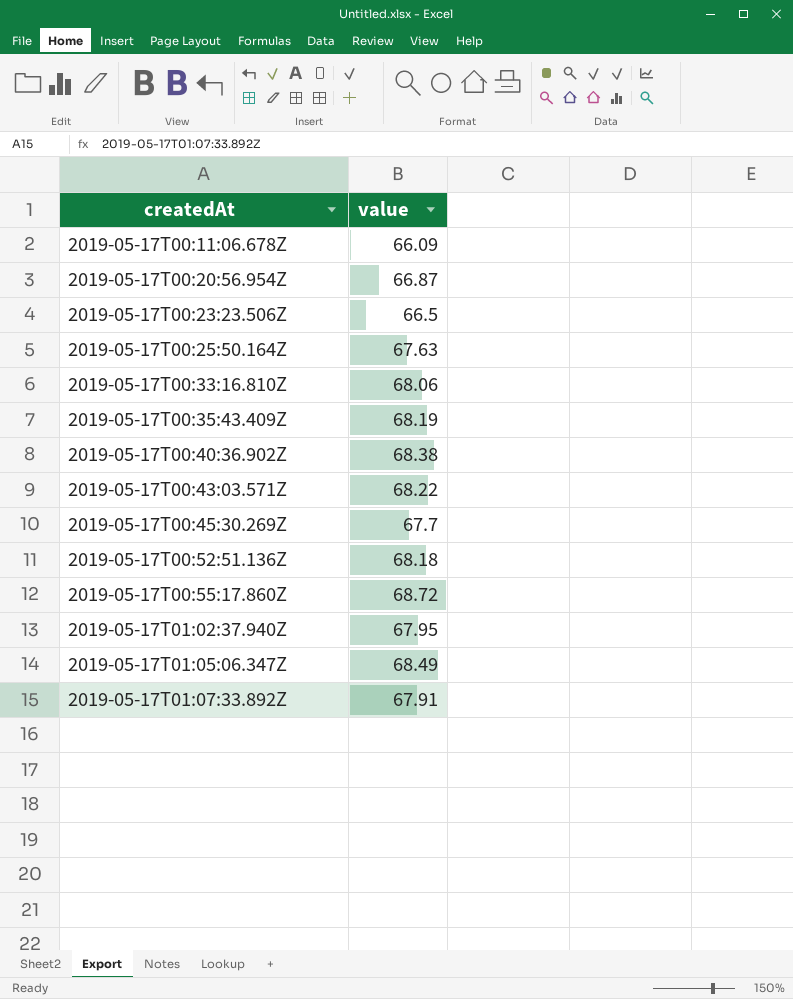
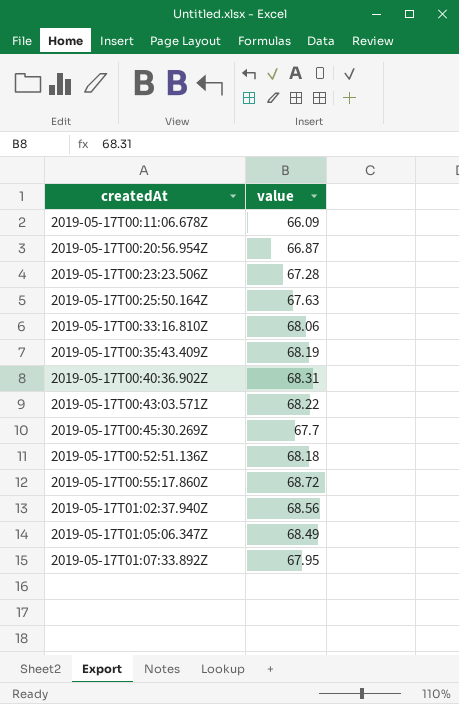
2019-05-17T00:23:23.506Z | value: 66.5 -> 67.28
2019-05-17T00:40:36.902Z | value: 68.38 -> 68.31
2019-05-17T01:02:37.940Z | value: 67.95 -> 68.56
2019-05-17T01:07:33.892Z | value: 67.91 -> 67.95

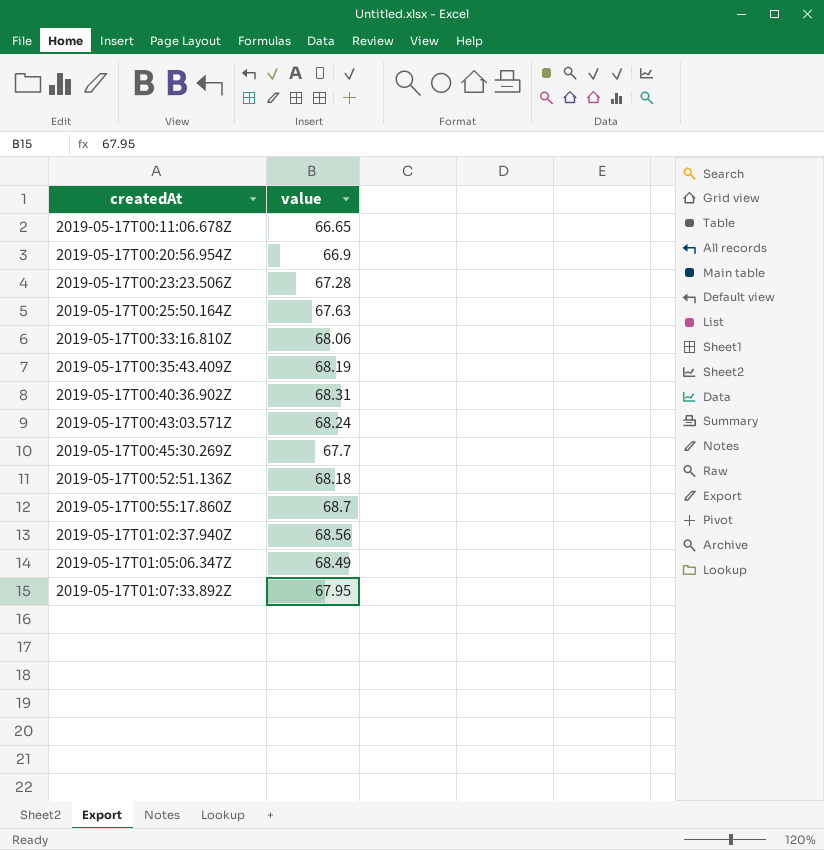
2019-05-17T00:11:06.678Z | value: 66.09 -> 66.65
2019-05-17T00:20:56.954Z | value: 66.87 -> 66.9
2019-05-17T00:43:03.571Z | value: 68.22 -> 68.24
2019-05-17T00:55:17.860Z | value: 68.72 -> 68.7

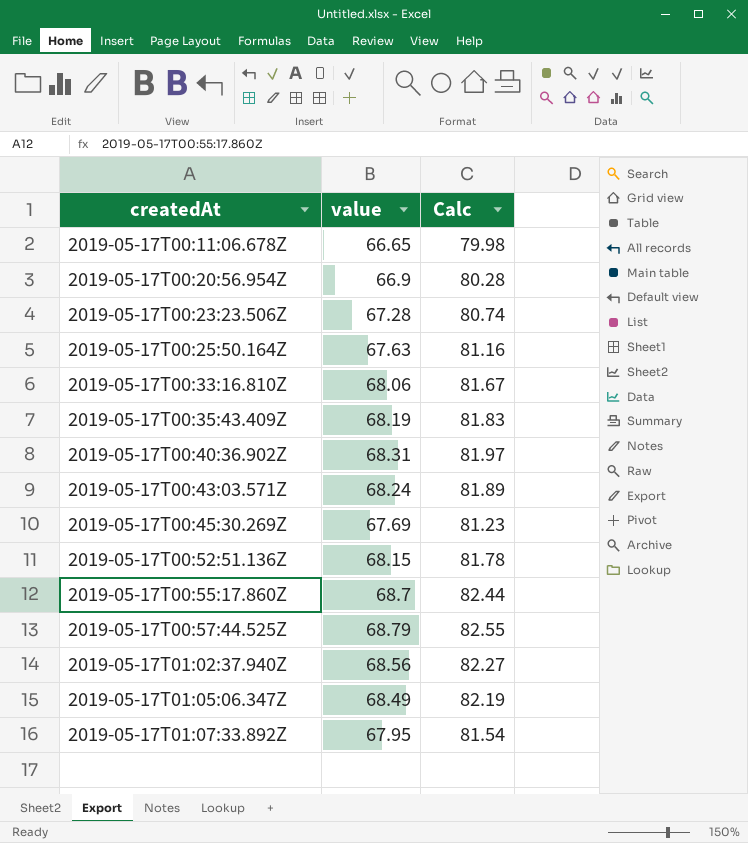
column Calc | formula: none -> [value] * 1.2
2019-05-17T00:45:30.269Z | value: 67.7 -> 67.69
2019-05-17T00:52:51.136Z | value: 68.18 -> 68.15
row 2019-05-17T00:57:44.525Z: none -> 68.79 | 82.55

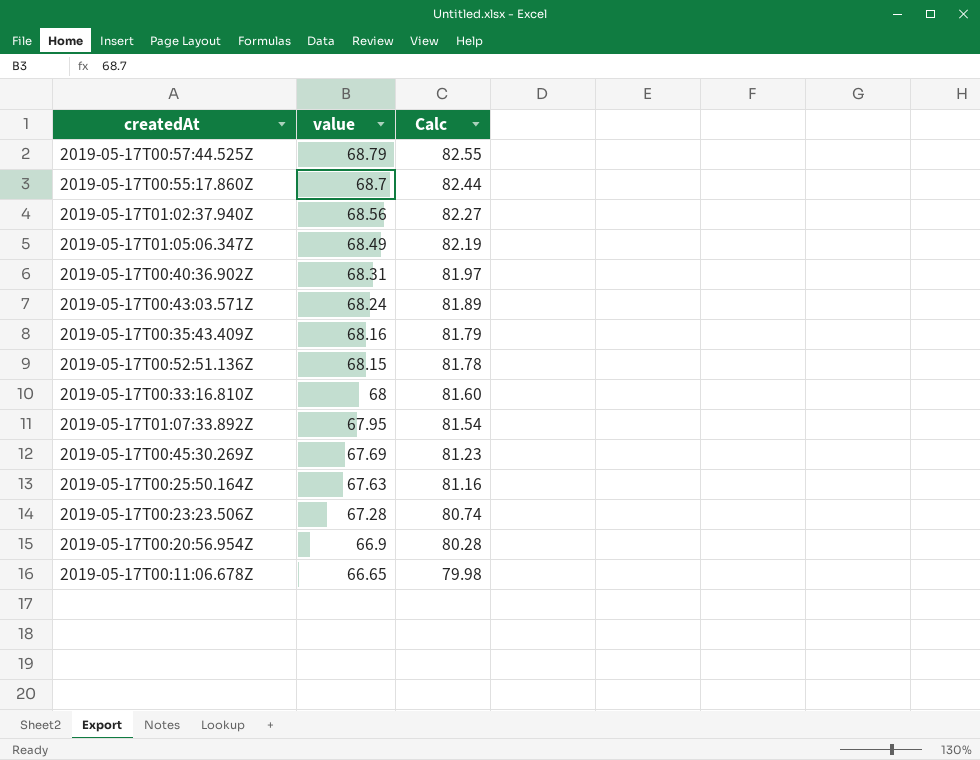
row order: createdAt ascending -> value descending
2019-05-17T00:35:43.409Z | value: 68.19 -> 68.16
2019-05-17T00:35:43.409Z | Calc: 81.83 -> 81.79
2019-05-17T00:33:16.810Z | value: 68.06 -> 68
2019-05-17T00:33:16.810Z | Calc: 81.67 -> 81.60

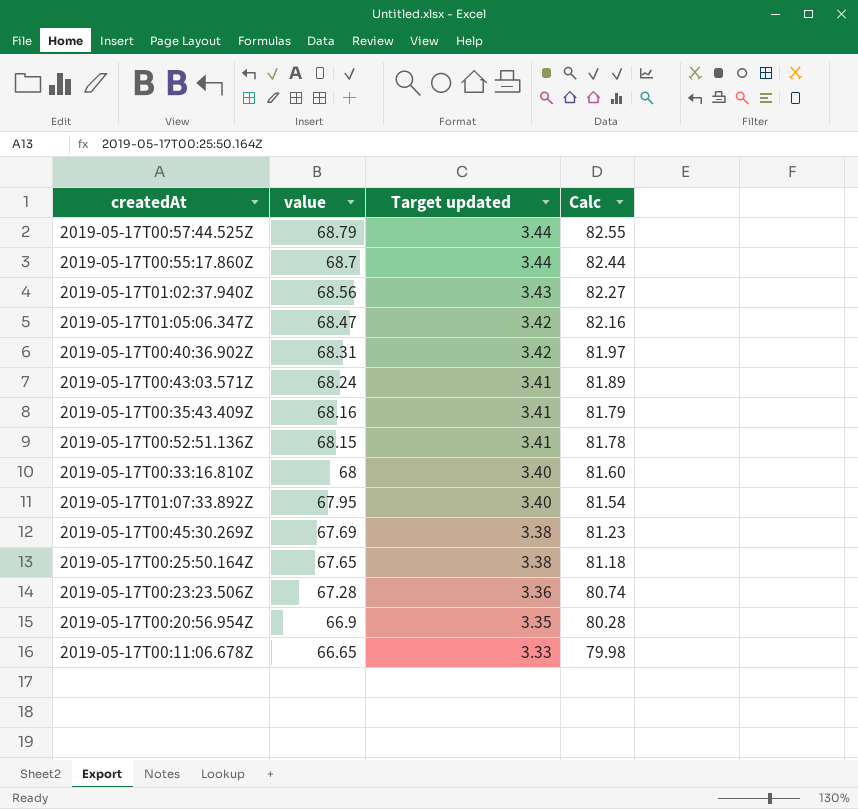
column Target updated | formula: none -> [value] * 0.05
2019-05-17T01:05:06.347Z | value: 68.49 -> 68.47
2019-05-17T01:05:06.347Z | Calc: 82.19 -> 82.16
2019-05-17T00:25:50.164Z | value: 67.63 -> 67.65
2019-05-17T00:25:50.164Z | Calc: 81.16 -> 81.18

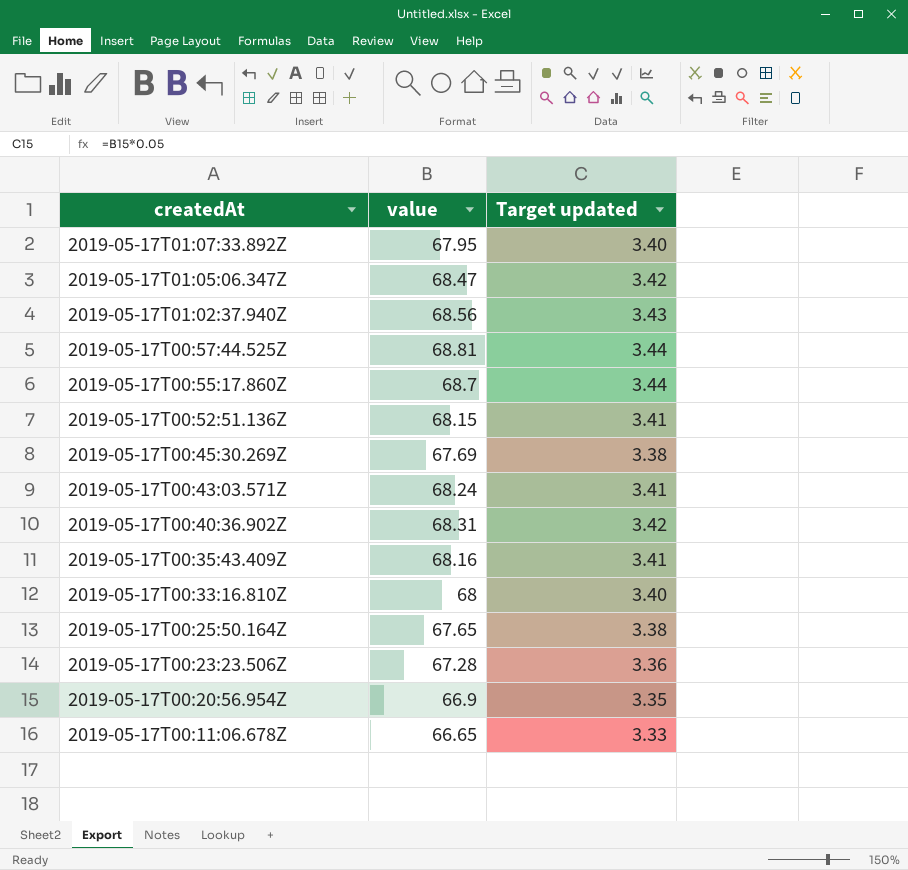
row order: value descending -> createdAt descending
column Calc | formula: [value] * 1.2 -> none
2019-05-17T00:57:44.525Z | value: 68.79 -> 68.81

